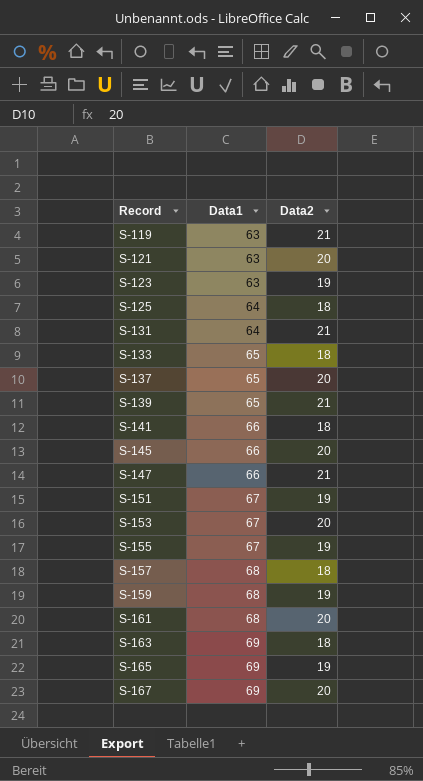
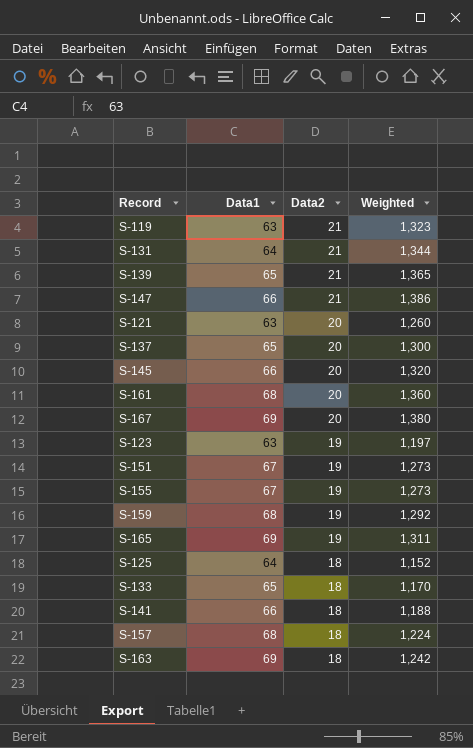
row order: Record ascending -> Data2 descending
column Weighted | formula: none -> [Data1] * [Data2]
row S-153: 67 | 20 -> none

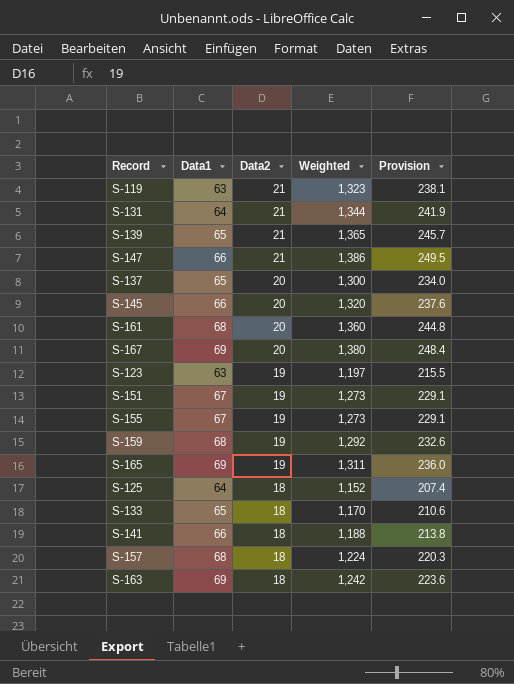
column Provision | formula: none -> [Weighted] * 0.18
row S-121: 63 | 20 | 1,260 -> none

